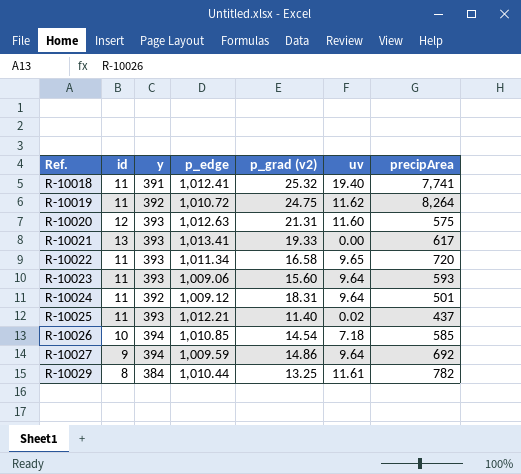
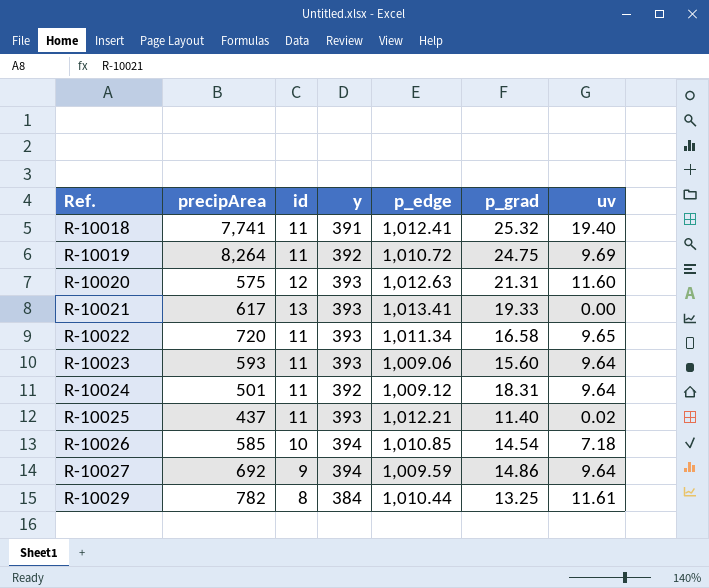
column precipArea | position: 7 -> 2
column name: p_grad (v2) -> p_grad
R-10019 | uv: 11.62 -> 9.69

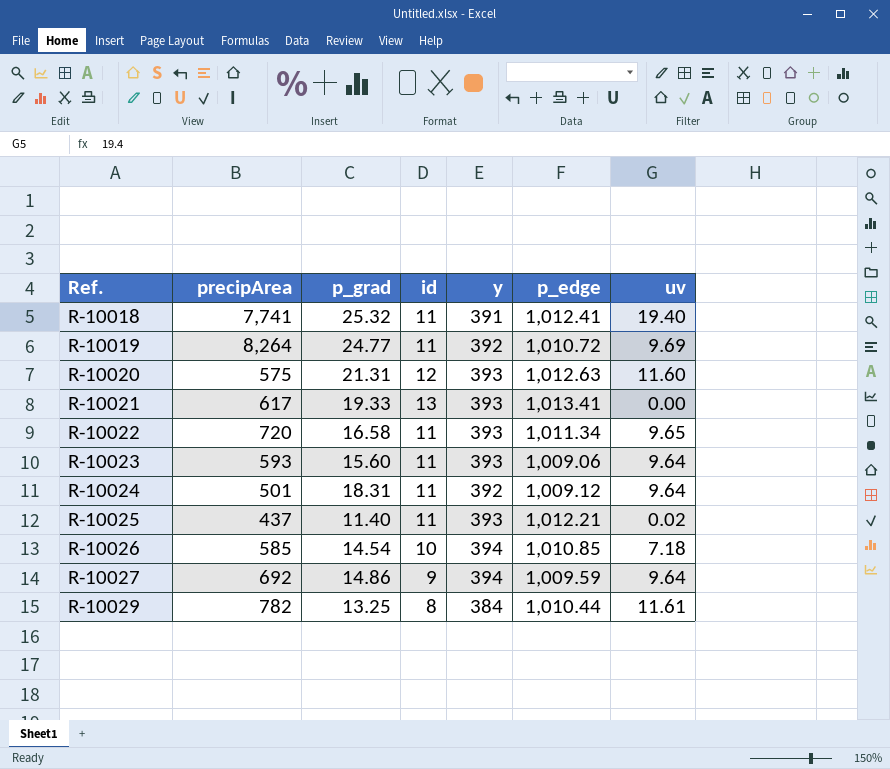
column p_grad | position: 6 -> 3
R-10019 | p_grad: 24.75 -> 24.77

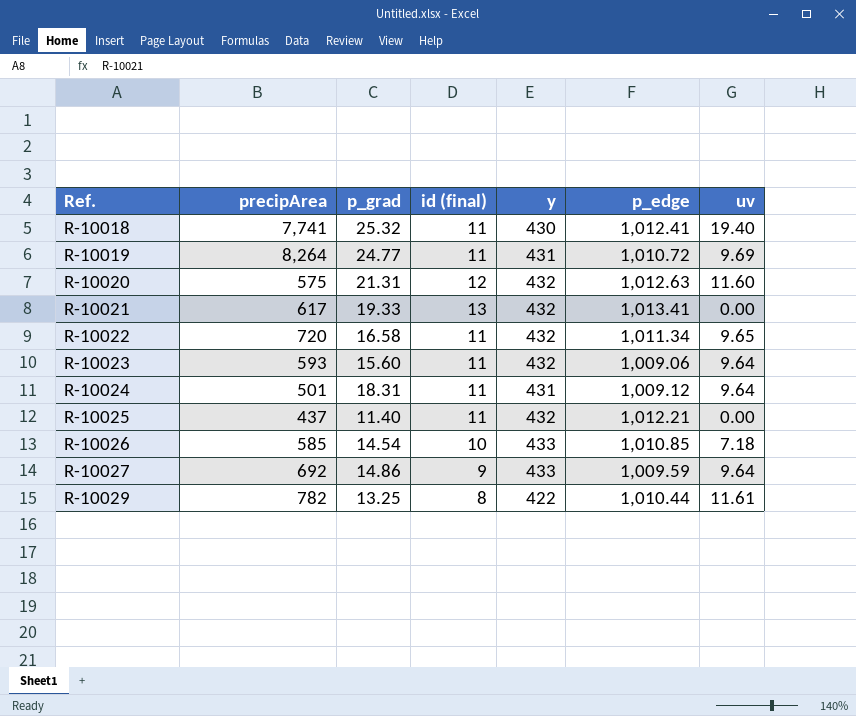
column name: id -> id (final)
R-10018 | y: 391 -> 430
R-10019 | y: 392 -> 431
R-10020 | y: 393 -> 432
R-10021 | y: 393 -> 432
R-10022 | y: 393 -> 432
R-10023 | y: 393 -> 432
R-10024 | y: 392 -> 431
R-10025 | y: 393 -> 432
R-10025 | uv: 0.02 -> 0.00
R-10026 | y: 394 -> 433
R-10027 | y: 394 -> 433
R-10029 | y: 384 -> 422

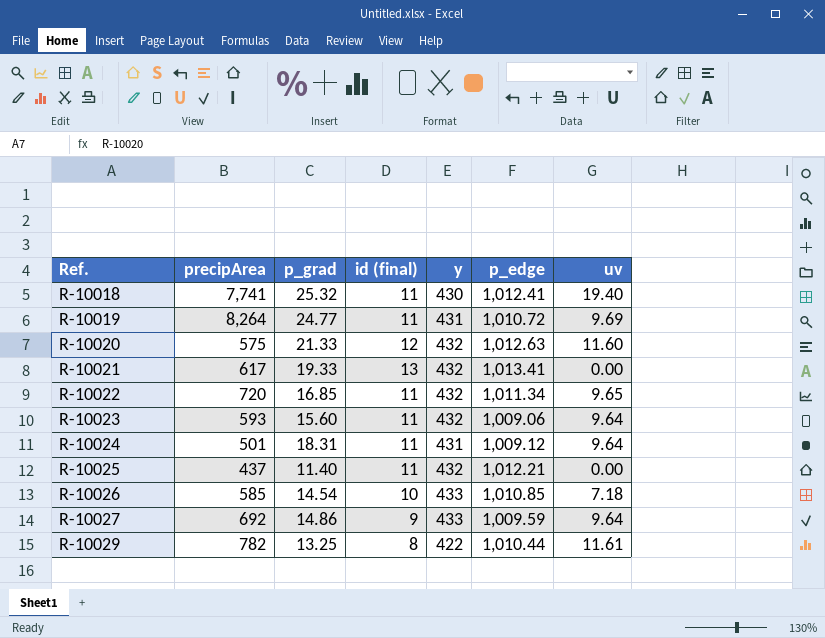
R-10020 | p_grad: 21.31 -> 21.33
R-10022 | p_grad: 16.58 -> 16.85

